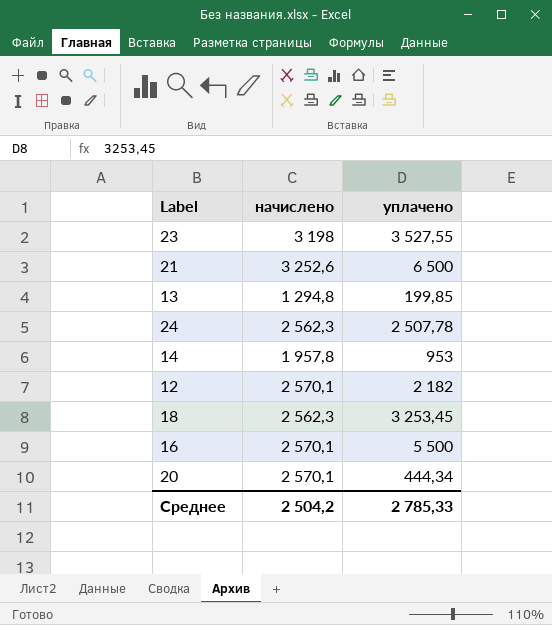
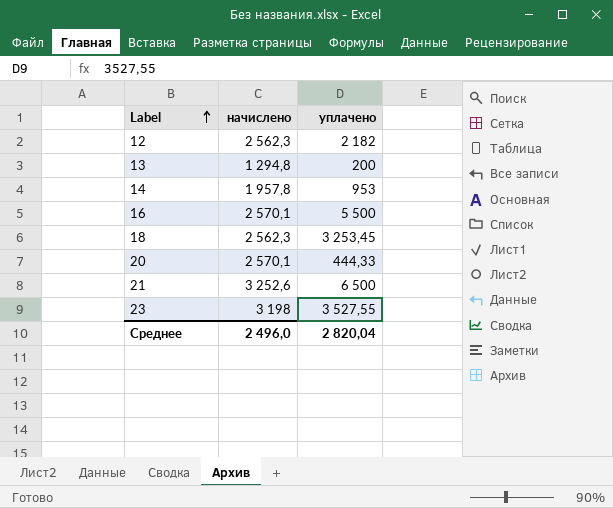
row order: none -> Label ascending
row 24: 2 562,3 | 2 507,78 -> none
12 | начислено: 2 570,1 -> 2 562,3
13 | уплачено: 199,85 -> 200
20 | уплачено: 444,34 -> 444,33
Среднее | начислено: 2 504,2 -> 2 496,0
Среднее | уплачено: 2 785,33 -> 2 820,04

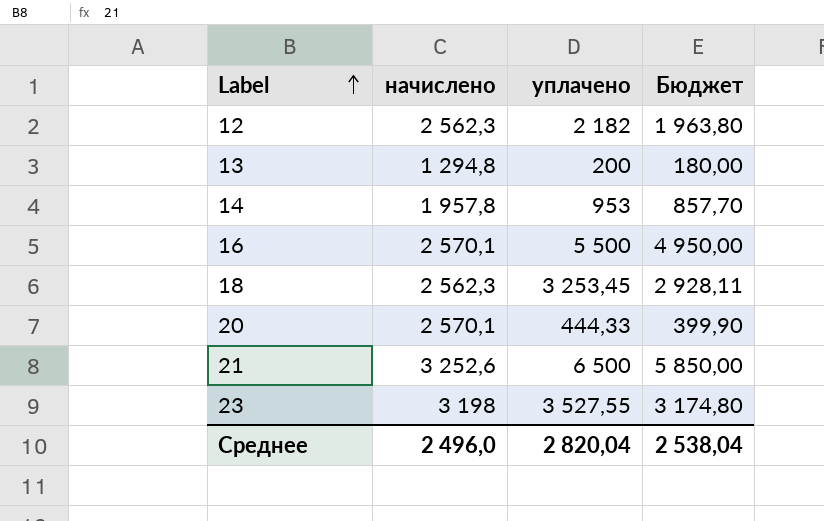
column Бюджет | formula: none -> [уплачено] * 0,9

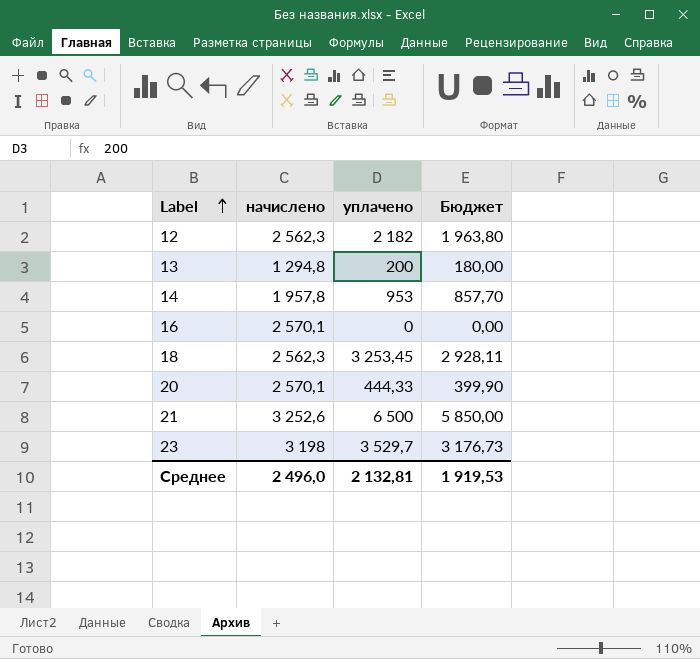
16 | уплачено: 5 500 -> 0
16 | Бюджет: 4 950,00 -> 0,00
23 | уплачено: 3 527,55 -> 3 529,7
23 | Бюджет: 3 174,80 -> 3 176,73
Среднее | уплачено: 2 820,04 -> 2 132,81
Среднее | Бюджет: 2 538,04 -> 1 919,53

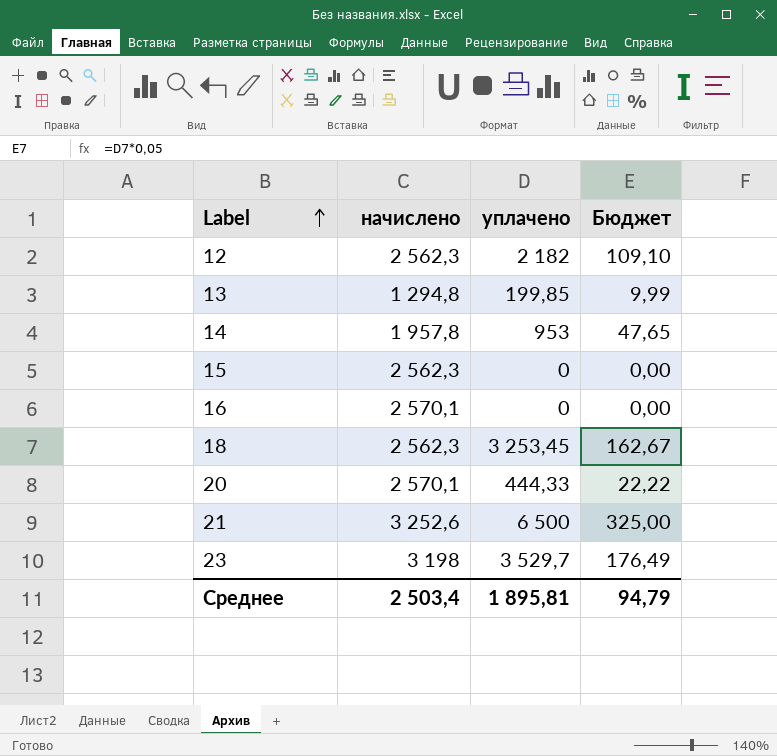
column Бюджет | formula: [уплачено] * 0,9 -> [уплачено] * 0,05
13 | уплачено: 200 -> 199,85
row 15: none -> 2 562,3 | 0 | 0,00
Среднее | начислено: 2 496,0 -> 2 503,4
Среднее | уплачено: 2 132,81 -> 1 895,81
Среднее | Бюджет: 1 919,53 -> 94,79

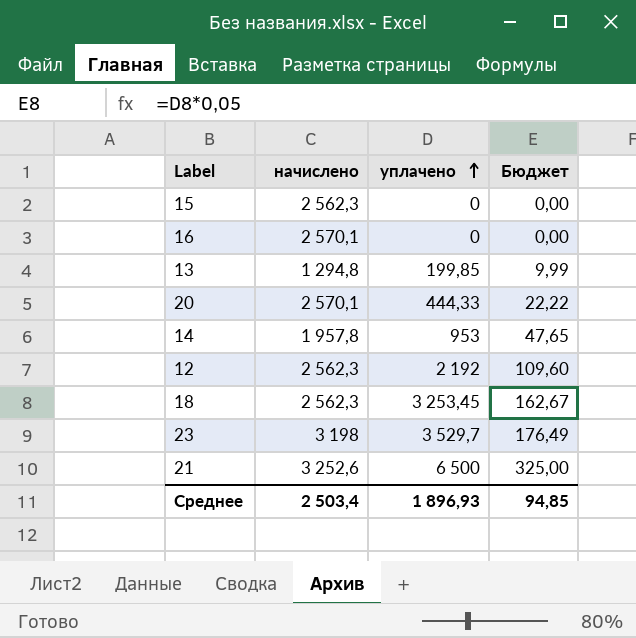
row order: Label ascending -> уплачено ascending
12 | уплачено: 2 182 -> 2 192
12 | Бюджет: 109,10 -> 109,60
Среднее | уплачено: 1 895,81 -> 1 896,93
Среднее | Бюджет: 94,79 -> 94,85

